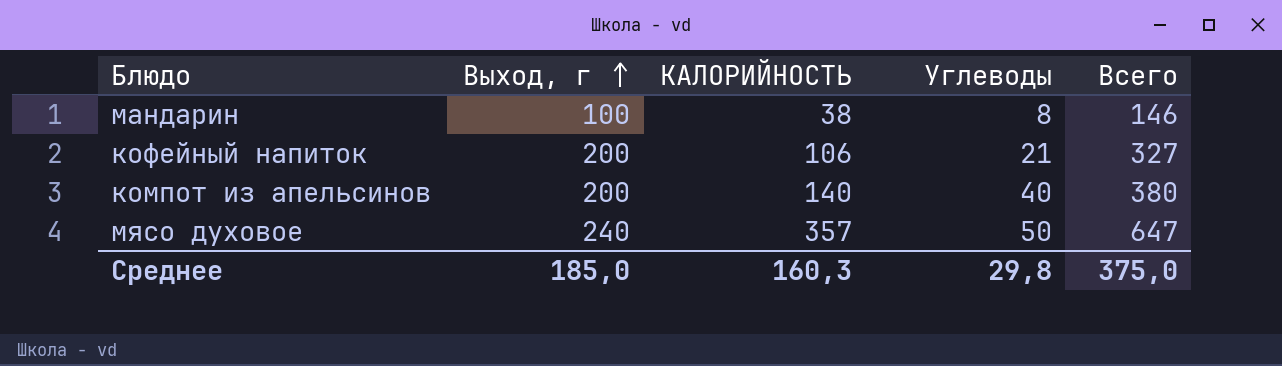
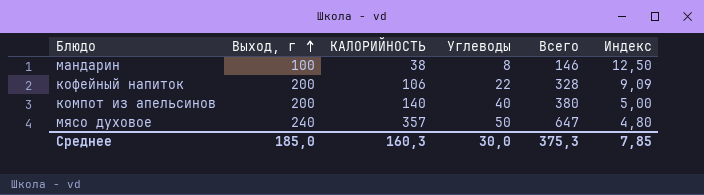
column Индекс | formula: none -> [Выход, г] / [Углеводы]
кофейный напиток | Углеводы: 21 -> 22
кофейный напиток | Всего: 327 -> 328
Среднее | Углеводы: 29,8 -> 30,0
Среднее | Всего: 375,0 -> 375,3

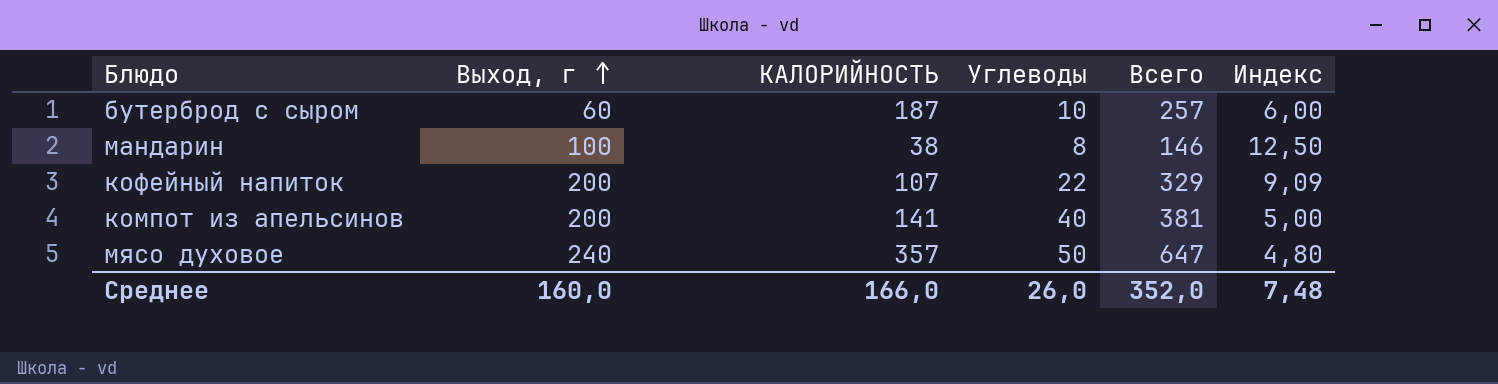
row бутерброд с сыром: none -> 60 | 187 | 10 | 257 | 6,00
кофейный напиток | КАЛОРИЙНОСТЬ: 106 -> 107
кофейный напиток | Всего: 328 -> 329
компот из апельсинов | КАЛОРИЙНОСТЬ: 140 -> 141
компот из апельсинов | Всего: 380 -> 381
Среднее | Выход, г: 185,0 -> 160,0
Среднее | КАЛОРИЙНОСТЬ: 160,3 -> 166,0
Среднее | Углеводы: 30,0 -> 26,0
Среднее | Всего: 375,3 -> 352,0
Среднее | Индекс: 7,85 -> 7,48

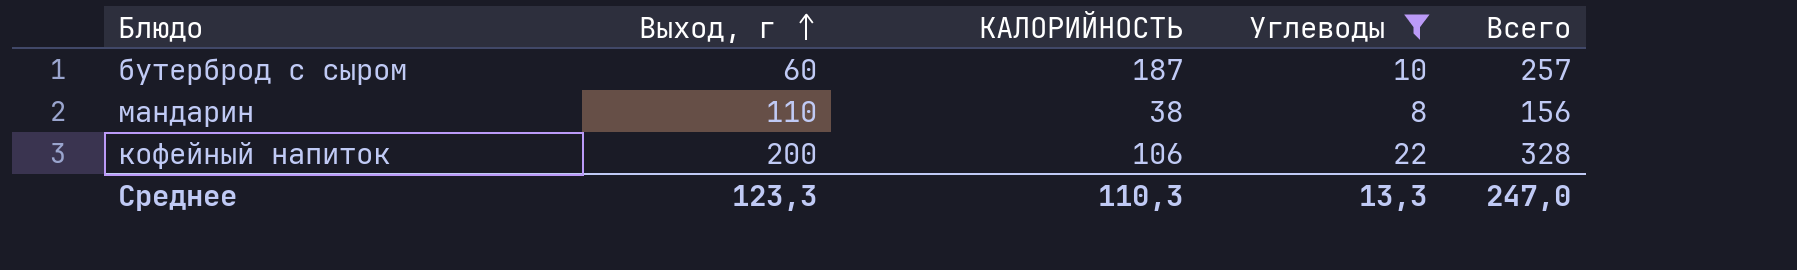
filter: none -> Углеводы <= 22
column Индекс | formula: [Выход, г] / [Углеводы] -> none
мандарин | Выход, г: 100 -> 110
мандарин | Всего: 146 -> 156
кофейный напиток | КАЛОРИЙНОСТЬ: 107 -> 106
кофейный напиток | Всего: 329 -> 328
Среднее | Выход, г: 160,0 -> 123,3
Среднее | КАЛОРИЙНОСТЬ: 166,0 -> 110,3
Среднее | Углеводы: 26,0 -> 13,3
Среднее | Всего: 352,0 -> 247,0

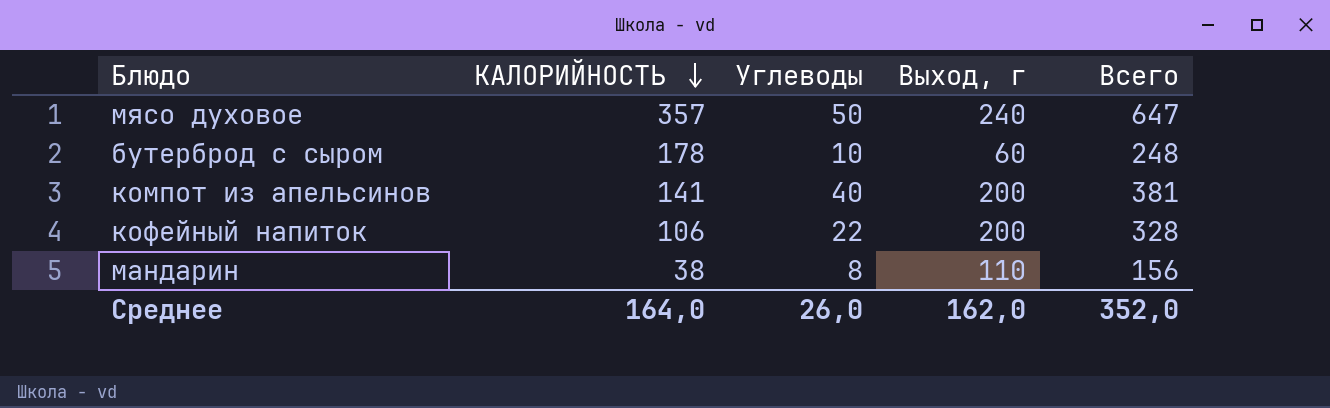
filter: Углеводы <= 22 -> none
row order: Выход, г ascending -> КАЛОРИЙНОСТЬ descending
column Выход, г | position: 2 -> 4
бутерброд с сыром | КАЛОРИЙНОСТЬ: 187 -> 178
бутерброд с сыром | Всего: 257 -> 248
Среднее | КАЛОРИЙНОСТЬ: 110,3 -> 164,0
Среднее | Углеводы: 13,3 -> 26,0
Среднее | Выход, г: 123,3 -> 162,0
Среднее | Всего: 247,0 -> 352,0

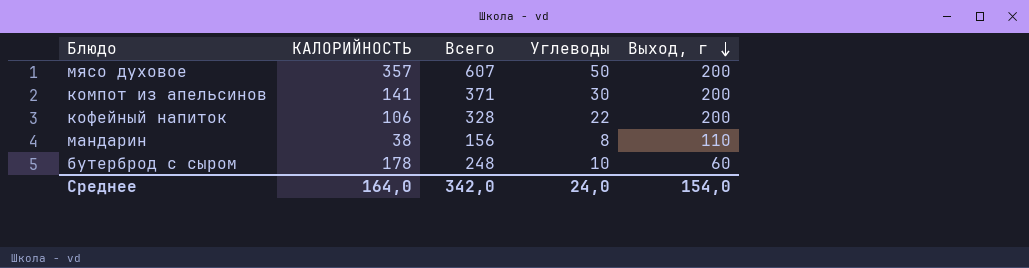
row order: КАЛОРИЙНОСТЬ descending -> Выход, г descending
column Всего | position: 5 -> 3
мясо духовое | Всего: 647 -> 607
мясо духовое | Выход, г: 240 -> 200
компот из апельсинов | Всего: 381 -> 371
компот из апельсинов | Углеводы: 40 -> 30
Среднее | Всего: 352,0 -> 342,0
Среднее | Углеводы: 26,0 -> 24,0
Среднее | Выход, г: 162,0 -> 154,0

